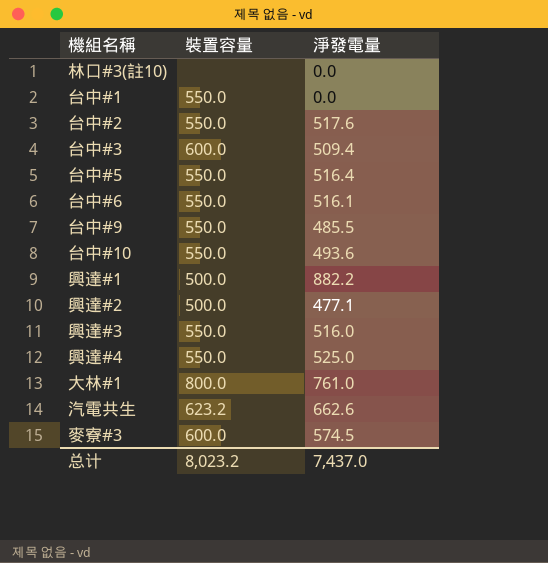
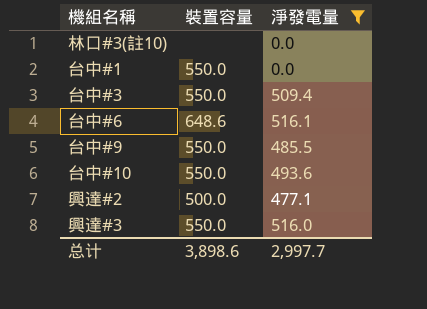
filter: none -> 淨發電量 <= 516.1
台中#3 | 裝置容量: 600.0 -> 550.0
台中#6 | 裝置容量: 550.0 -> 648.6
总计 | 裝置容量: 8,023.2 -> 3,898.6
总计 | 淨發電量: 7,437.0 -> 2,997.7

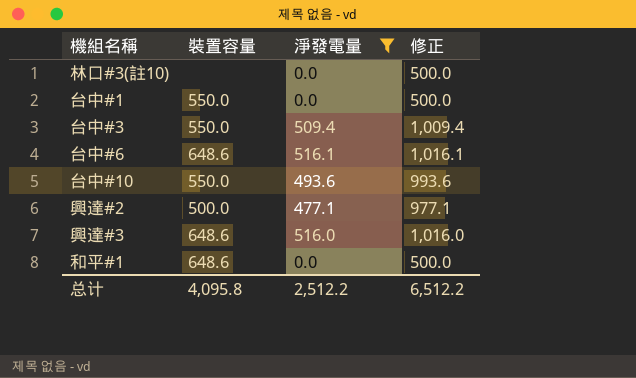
column 修正 | formula: none -> [淨發電量] + 500
row 台中#9: 550.0 | 485.5 -> none
興達#3 | 裝置容量: 550.0 -> 648.6
row 和平#1: none -> 648.6 | 0.0 | 500.0
总计 | 裝置容量: 3,898.6 -> 4,095.8
总计 | 淨發電量: 2,997.7 -> 2,512.2

